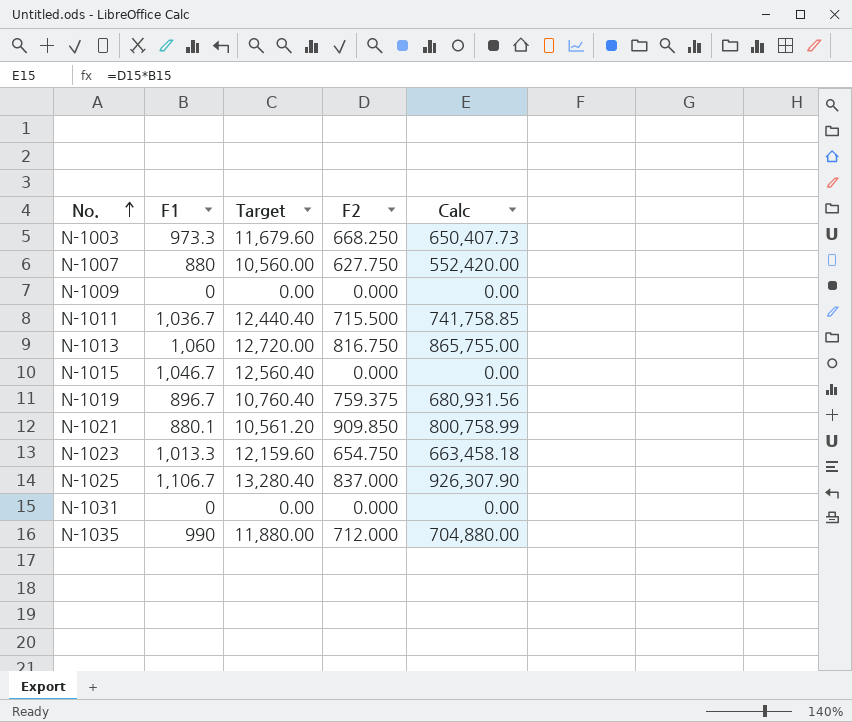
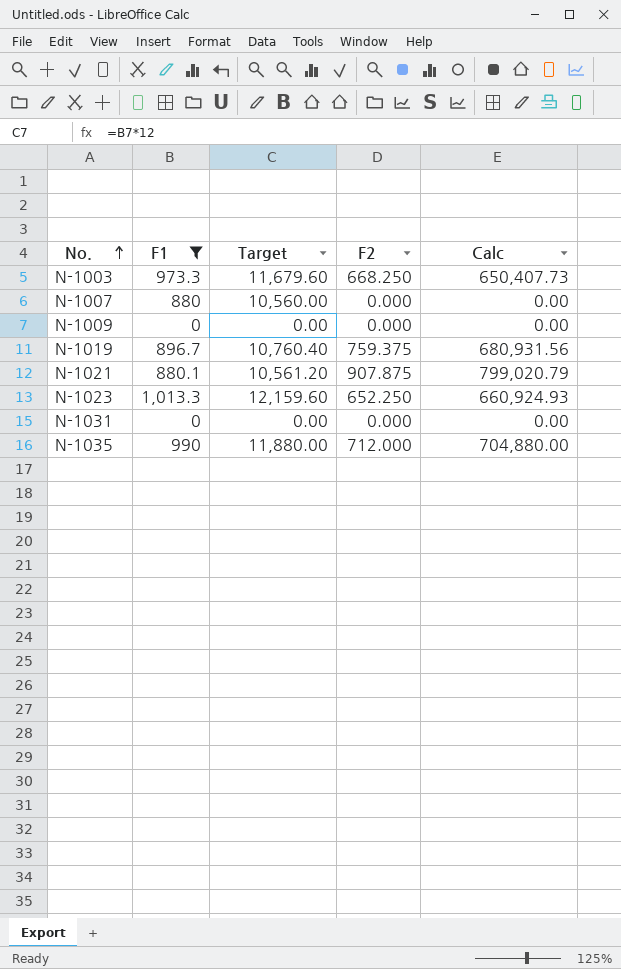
filter: none -> F1 <= 1,013.3
N-1007 | F2: 627.750 -> 0.000
N-1007 | Calc: 552,420.00 -> 0.00
N-1021 | F2: 909.850 -> 907.875
N-1021 | Calc: 800,758.99 -> 799,020.79
N-1023 | F2: 654.750 -> 652.250
N-1023 | Calc: 663,458.18 -> 660,924.93

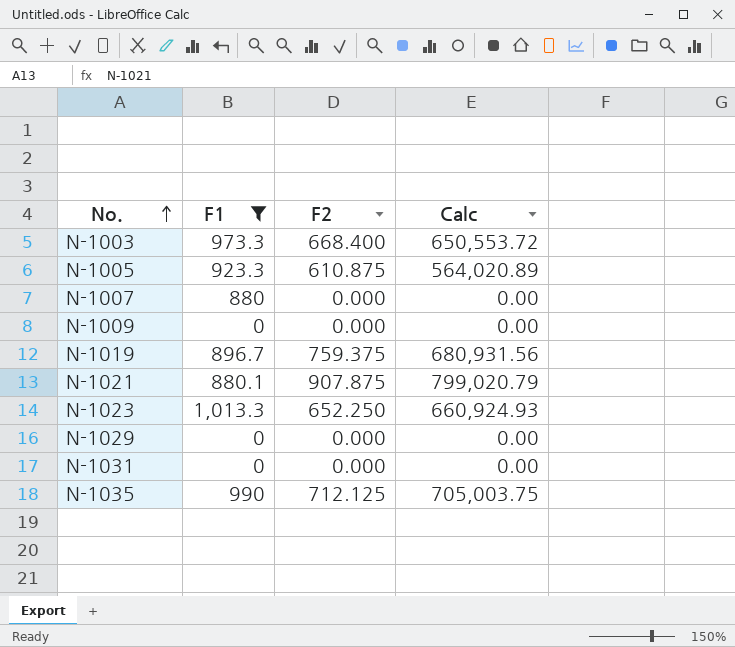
column Target | formula: [F1] * 12 -> none
N-1003 | F2: 668.250 -> 668.400
N-1003 | Calc: 650,407.73 -> 650,553.72
row N-1005: none -> 923.3 | 610.875 | 564,020.89
row N-1029: none -> 0 | 0.000 | 0.00
N-1035 | F2: 712.000 -> 712.125
N-1035 | Calc: 704,880.00 -> 705,003.75

